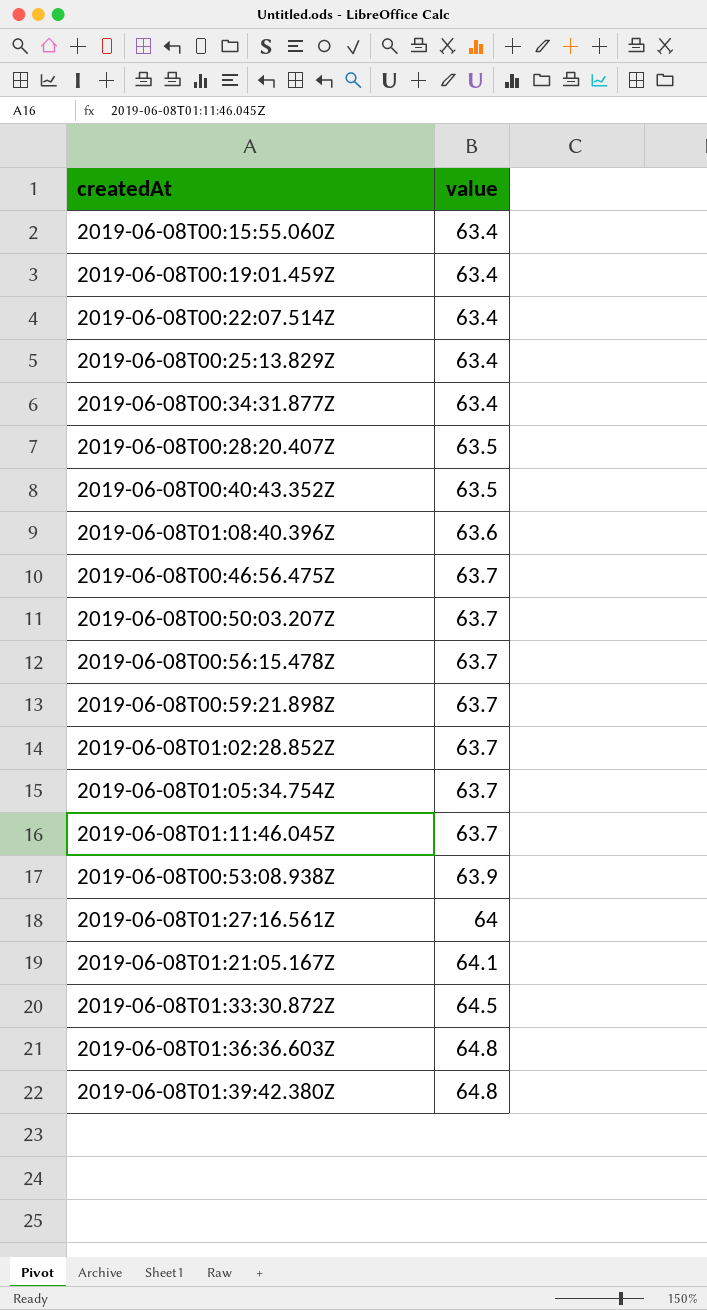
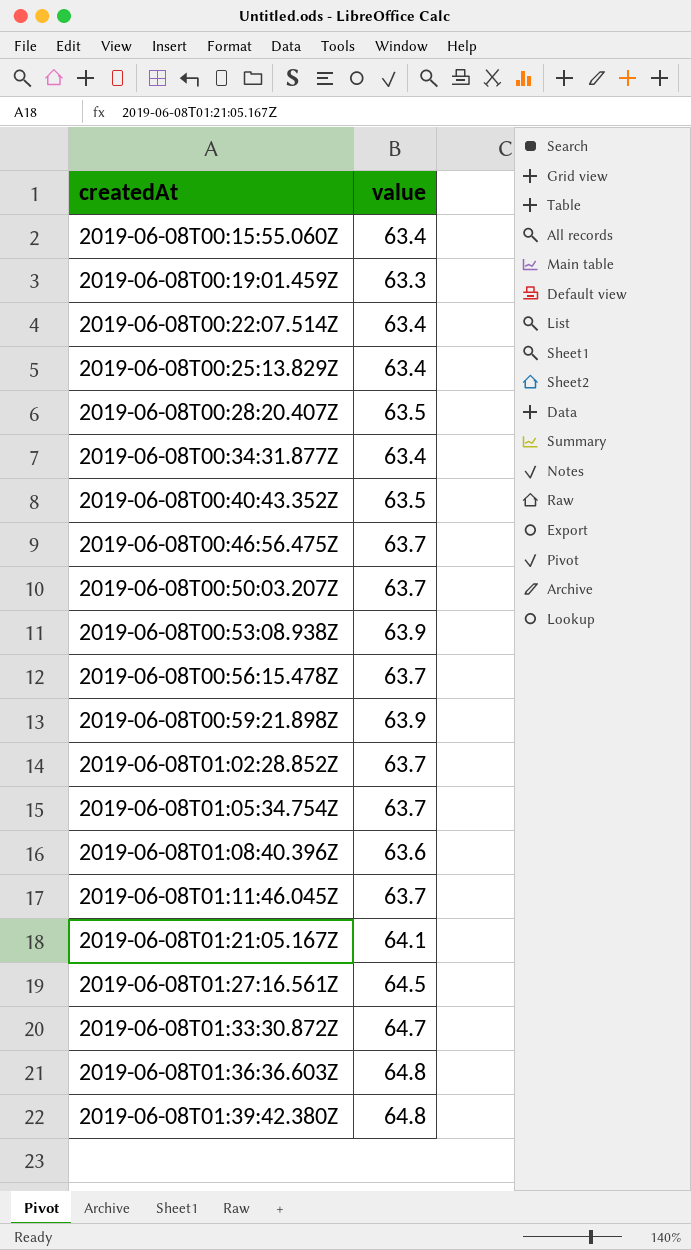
row order: value ascending -> createdAt ascending
2019-06-08T00:19:01.459Z | value: 63.4 -> 63.3
2019-06-08T00:59:21.898Z | value: 63.7 -> 63.9
2019-06-08T01:27:16.561Z | value: 64 -> 64.5
2019-06-08T01:33:30.872Z | value: 64.5 -> 64.7

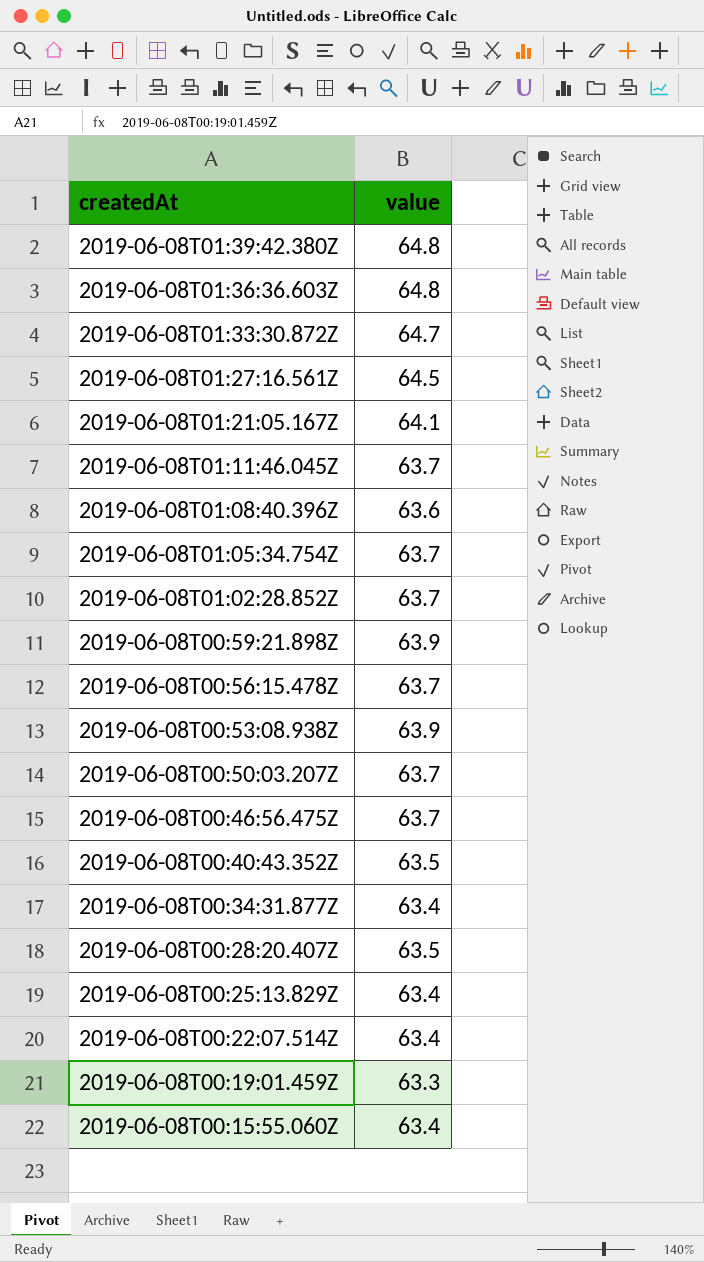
row order: createdAt ascending -> createdAt descending

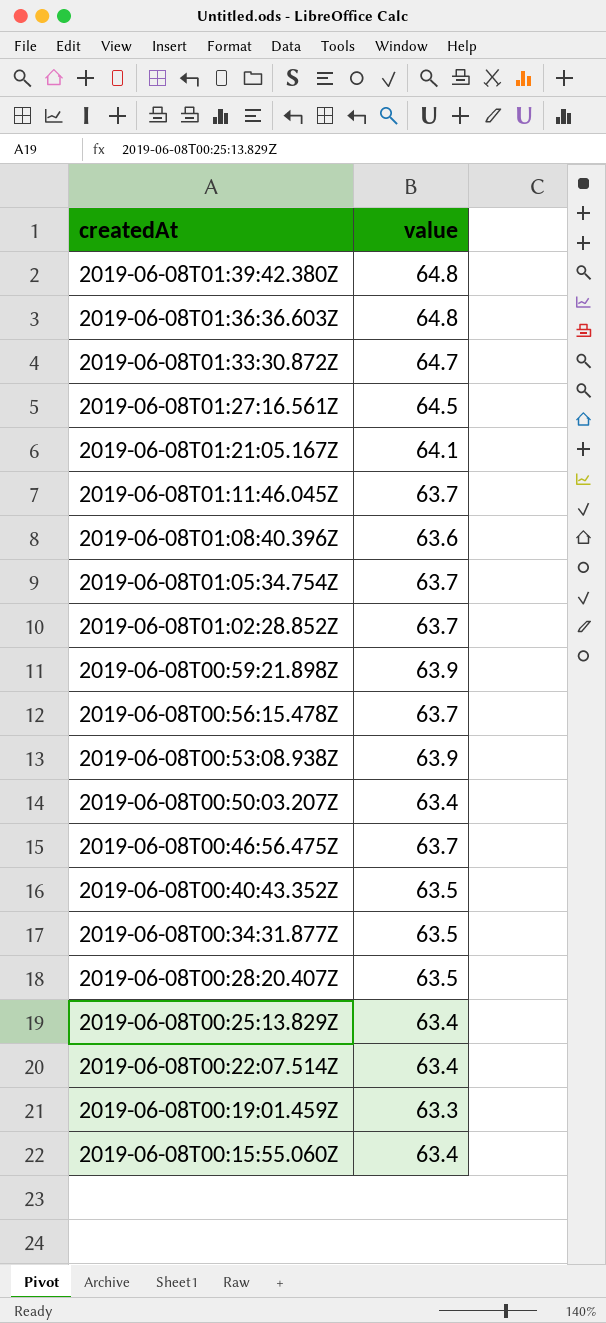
2019-06-08T00:50:03.207Z | value: 63.7 -> 63.4
2019-06-08T00:34:31.877Z | value: 63.4 -> 63.5

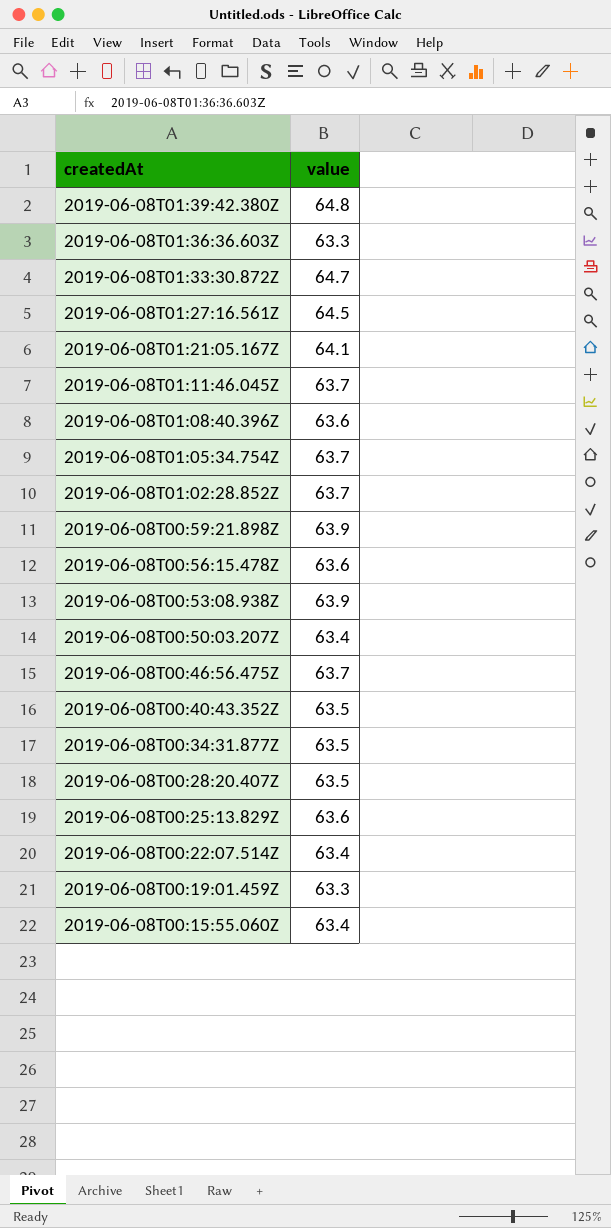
2019-06-08T01:36:36.603Z | value: 64.8 -> 63.3
2019-06-08T00:56:15.478Z | value: 63.7 -> 63.6
2019-06-08T00:25:13.829Z | value: 63.4 -> 63.6

